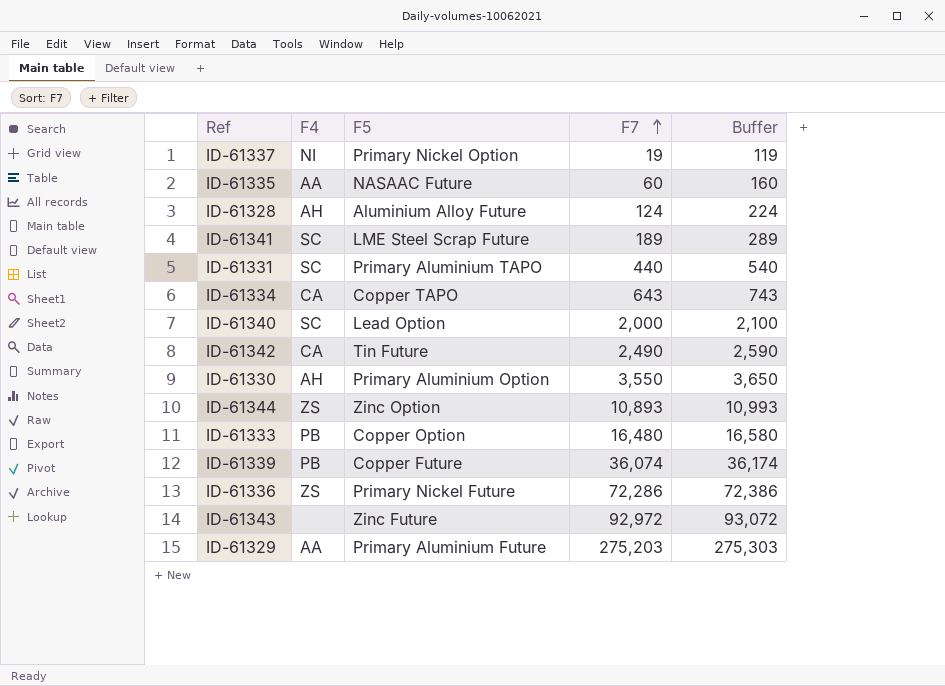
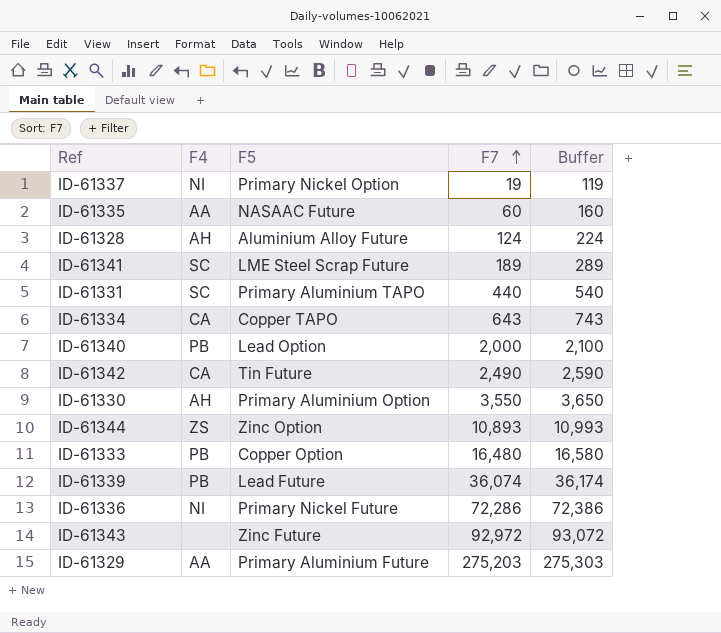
ID-61340 | F4: SC -> PB
ID-61339 | F5: Copper Future -> Lead Future
ID-61336 | F4: ZS -> NI

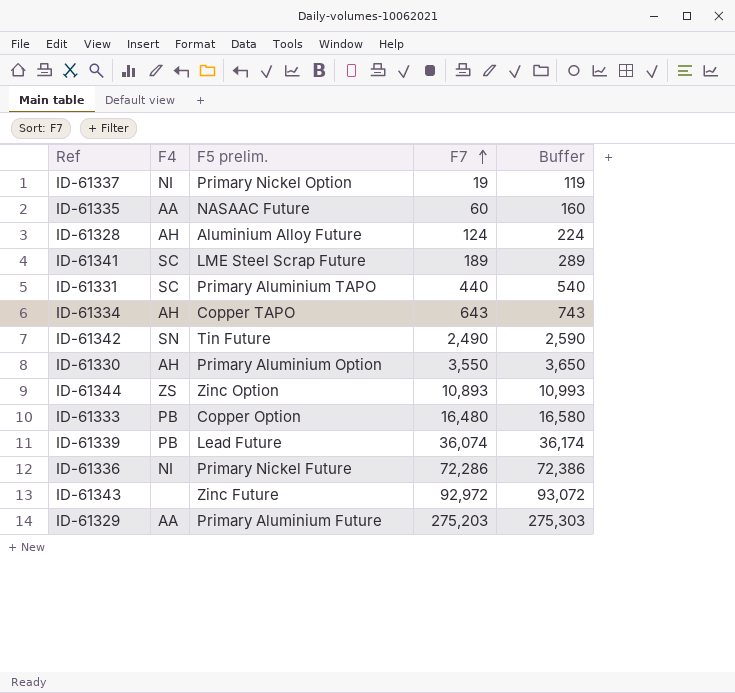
column name: F5 -> F5 prelim.
row ID-61340: PB | Lead Option | 2,000 | 2,100 -> none
ID-61334 | F4: CA -> AH
ID-61342 | F4: CA -> SN

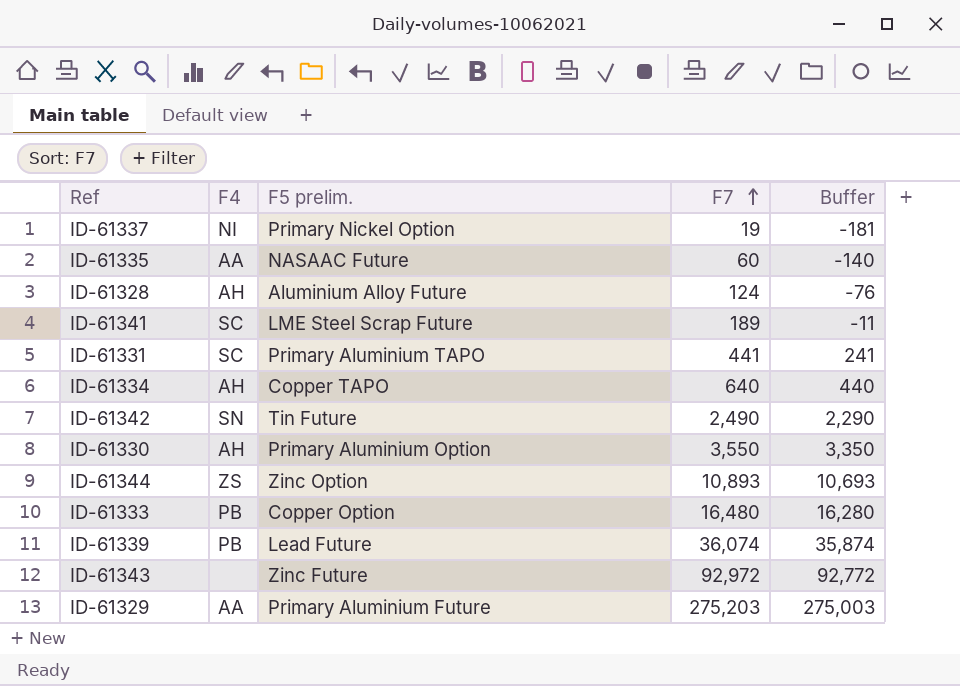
column Buffer | formula: [F7] + 100 -> [F7] - 200
row ID-61336: NI | Primary Nickel Future | 72,286 | 72,386 -> none
ID-61331 | F7: 440 -> 441
ID-61334 | F7: 643 -> 640

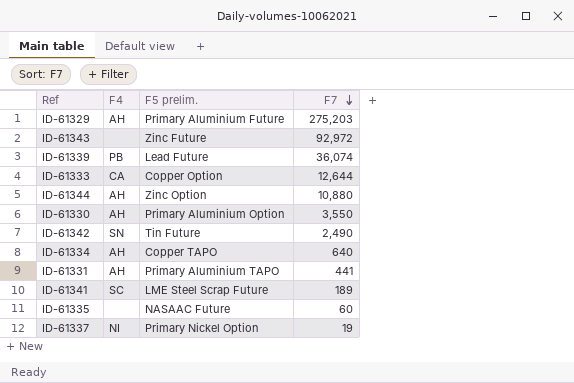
row order: F7 ascending -> F7 descending
column Buffer | formula: [F7] - 200 -> none
row ID-61328: AH | Aluminium Alloy Future | 124 | -76 -> none
ID-61329 | F4: AA -> AH
ID-61333 | F4: PB -> CA
ID-61333 | F7: 16,480 -> 12,644
ID-61344 | F4: ZS -> AH
ID-61344 | F7: 10,893 -> 10,880
ID-61331 | F4: SC -> AH
ID-61335 | F4: AA -> none

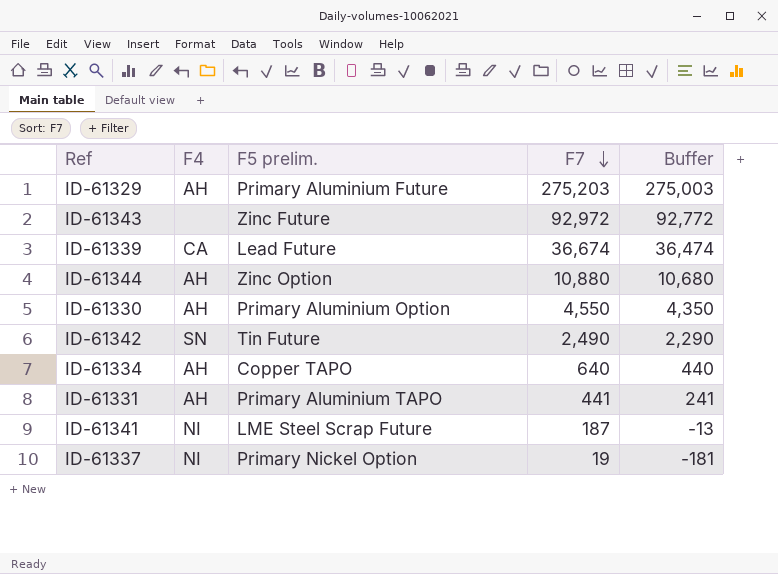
column Buffer | formula: none -> [F7] - 200
row ID-61333: CA | Copper Option | 12,644 -> none
row ID-61335: none | NASAAC Future | 60 -> none
ID-61339 | F4: PB -> CA
ID-61339 | F7: 36,074 -> 36,674
ID-61330 | F7: 3,550 -> 4,550
ID-61341 | F4: SC -> NI
ID-61341 | F7: 189 -> 187

